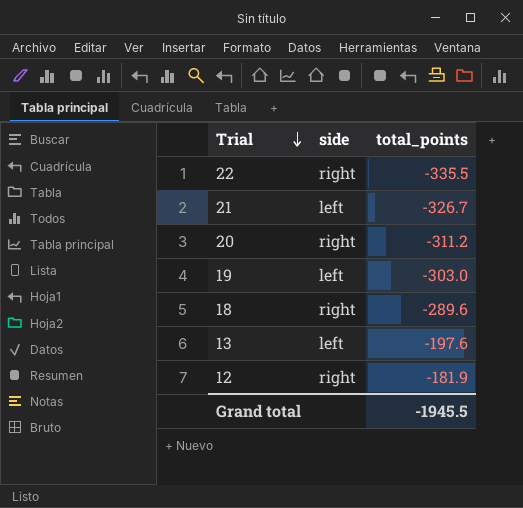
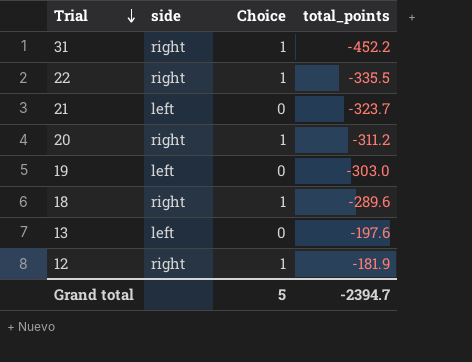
column Choice | position: none -> 3
row 31: none -> right | 1 | -452.2
21 | total_points: -326.7 -> -323.7
Grand total | total_points: -1945.5 -> -2394.7

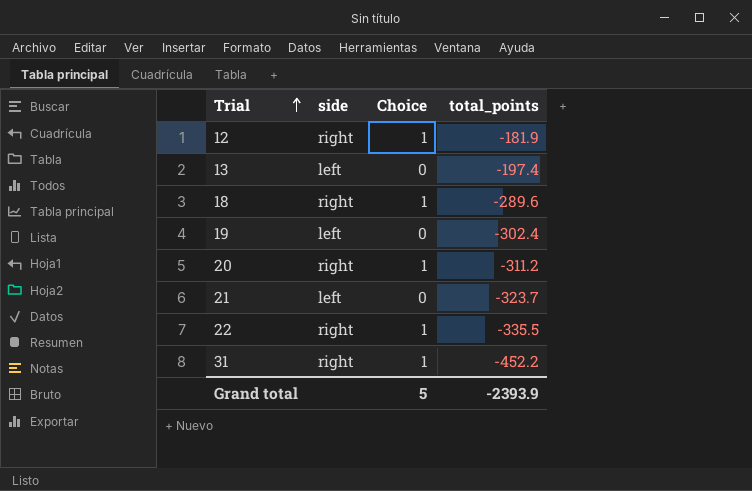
row order: Trial descending -> Trial ascending
13 | total_points: -197.6 -> -197.4
19 | total_points: -303.0 -> -302.4
Grand total | total_points: -2394.7 -> -2393.9

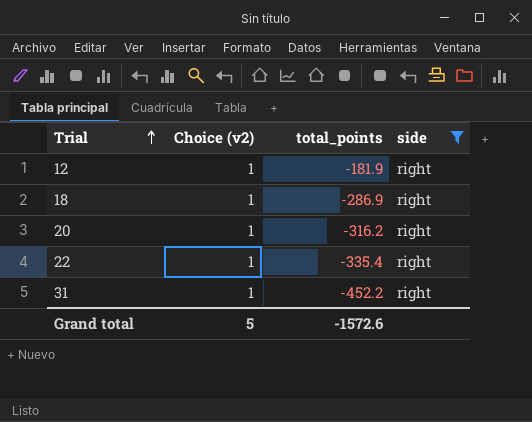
filter: none -> side = right
column name: Choice -> Choice (v2)
column side | position: 2 -> 4
18 | total_points: -289.6 -> -286.9
20 | total_points: -311.2 -> -316.2
22 | total_points: -335.5 -> -335.4
Grand total | total_points: -2393.9 -> -1572.6

